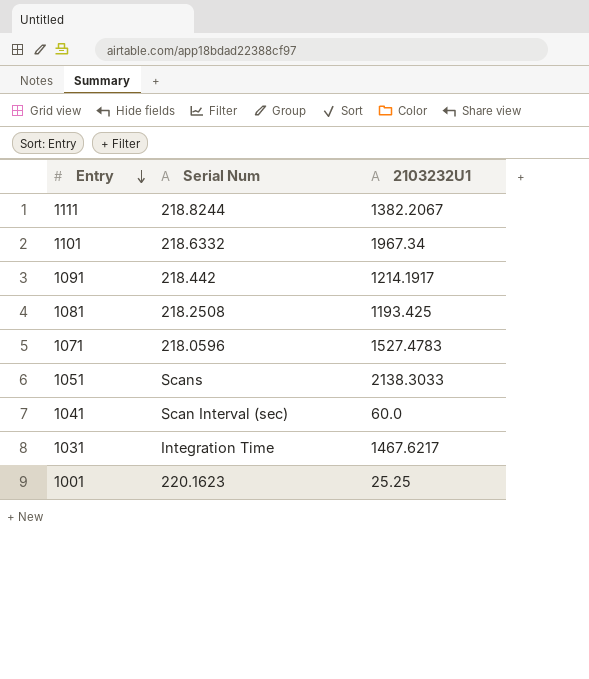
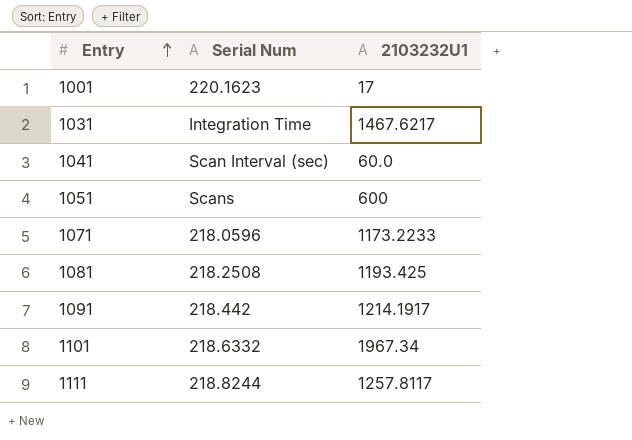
row order: Entry descending -> Entry ascending
1001 | 2103232U1: 25.25 -> 17
1051 | 2103232U1: 2138.3033 -> 600
1071 | 2103232U1: 1527.4783 -> 1173.2233
1111 | 2103232U1: 1382.2067 -> 1257.8117

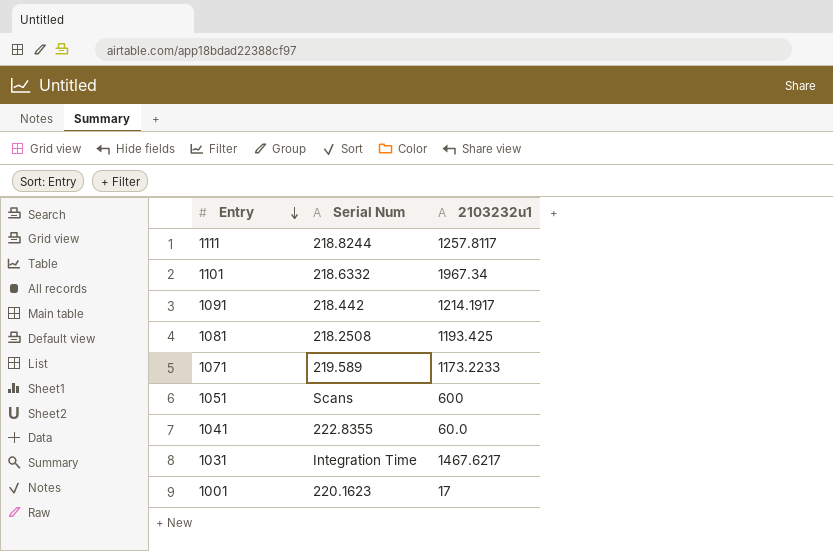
row order: Entry ascending -> Entry descending
column name: 2103232U1 -> 2103232u1
1071 | Serial Num: 218.0596 -> 219.589
1041 | Serial Num: Scan Interval (sec) -> 222.8355

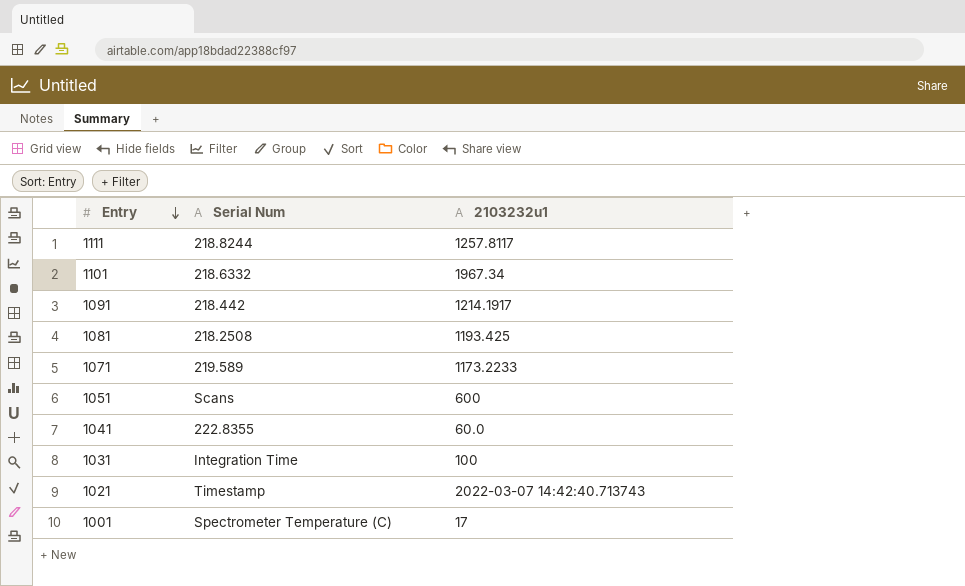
1031 | 2103232u1: 1467.6217 -> 100
row 1021: none -> Timestamp | 2022-03-07 14:42:40.713743
1001 | Serial Num: 220.1623 -> Spectrometer Temperature (C)

